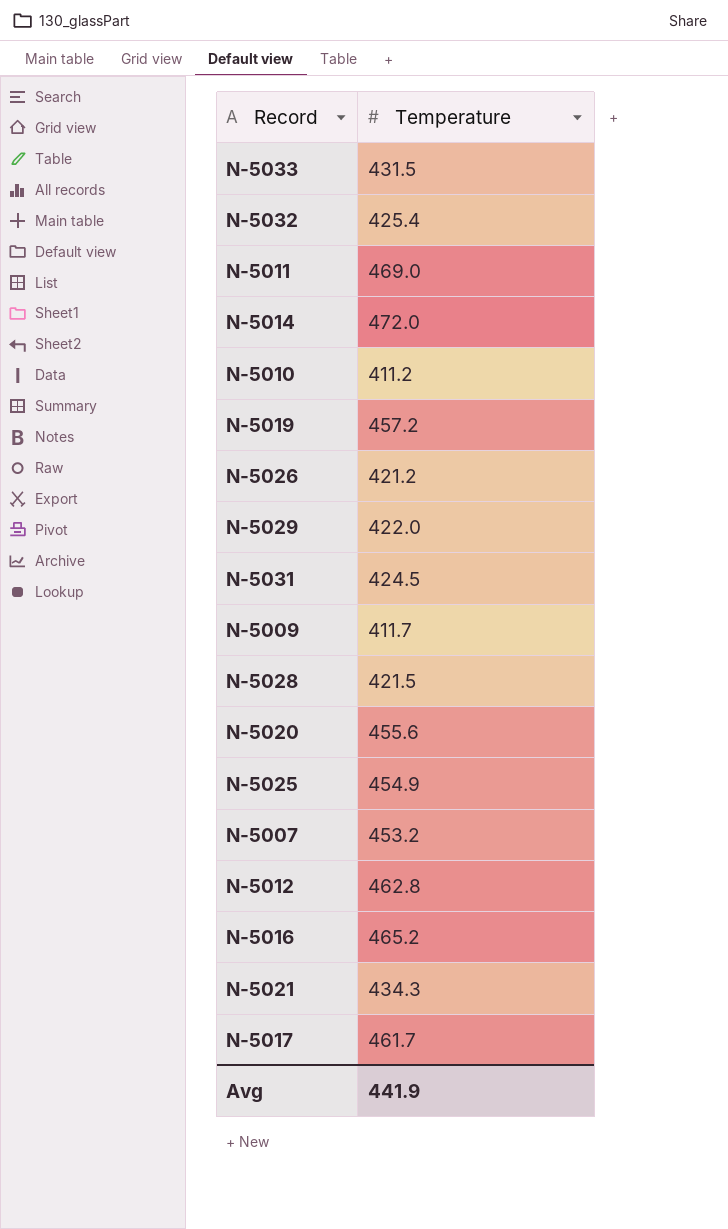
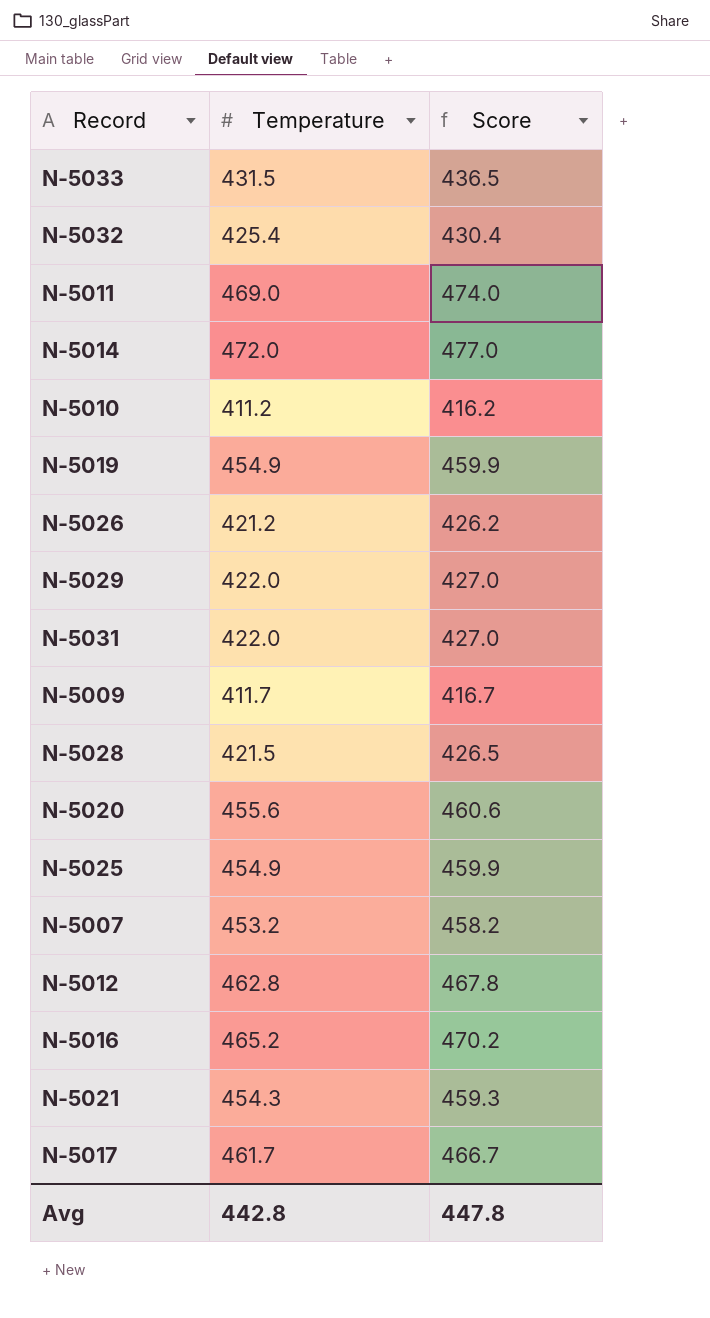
column Score | formula: none -> [Temperature] + 5
N-5019 | Temperature: 457.2 -> 454.9
N-5031 | Temperature: 424.5 -> 422.0
N-5021 | Temperature: 434.3 -> 454.3
Avg | Temperature: 441.9 -> 442.8

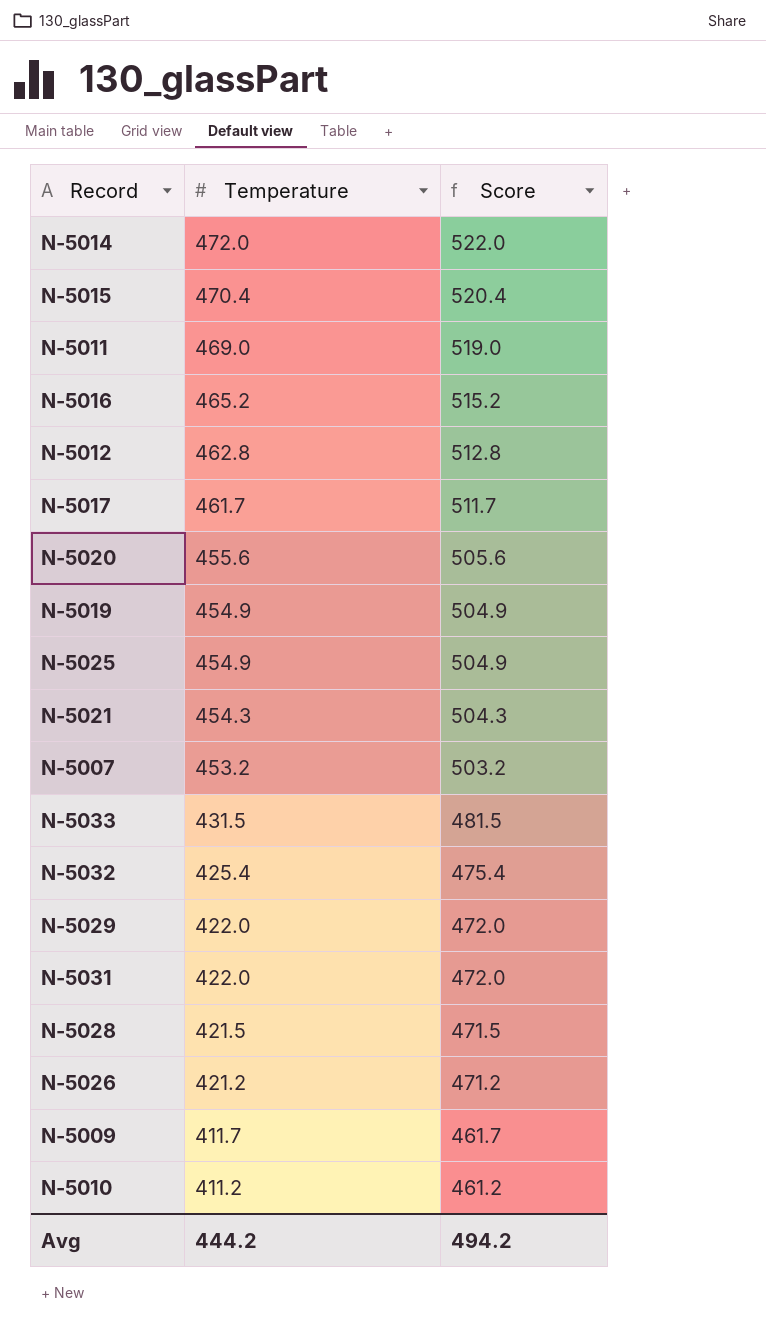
row order: none -> Temperature descending
column Score | formula: [Temperature] + 5 -> [Temperature] + 50
row N-5015: none -> 470.4 | 520.4
Avg | Temperature: 442.8 -> 444.2
Avg | Score: 447.8 -> 494.2

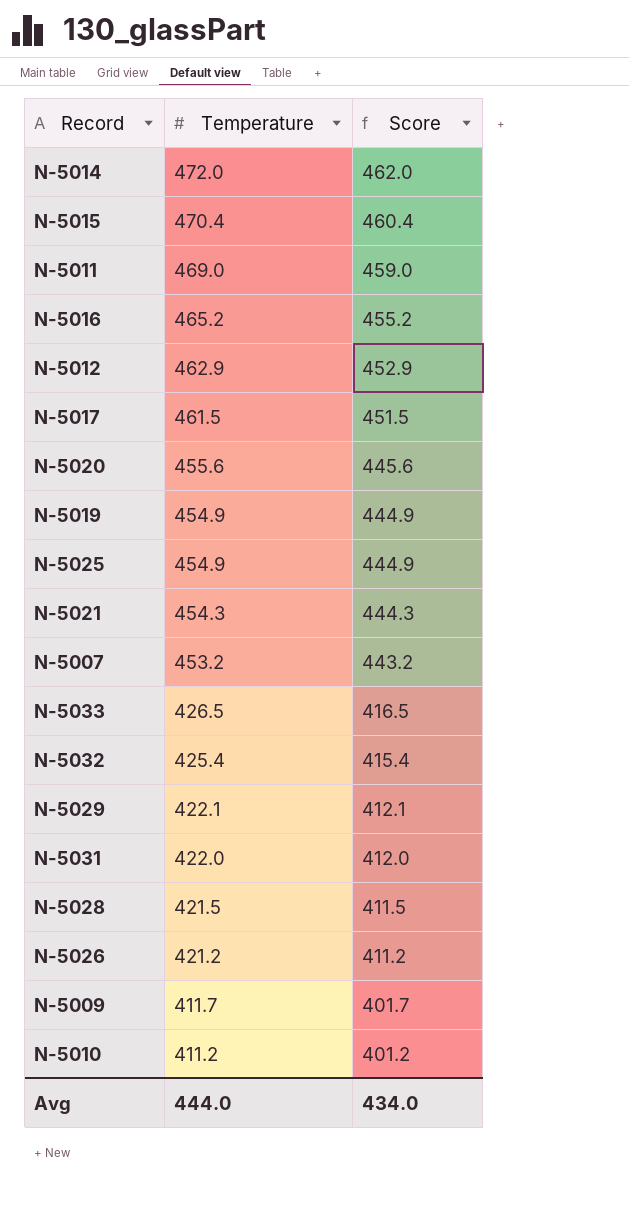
column Score | formula: [Temperature] + 50 -> [Temperature] - 10
N-5012 | Temperature: 462.8 -> 462.9
N-5017 | Temperature: 461.7 -> 461.5
N-5033 | Temperature: 431.5 -> 426.5
N-5029 | Temperature: 422.0 -> 422.1
Avg | Temperature: 444.2 -> 444.0
Avg | Score: 494.2 -> 434.0

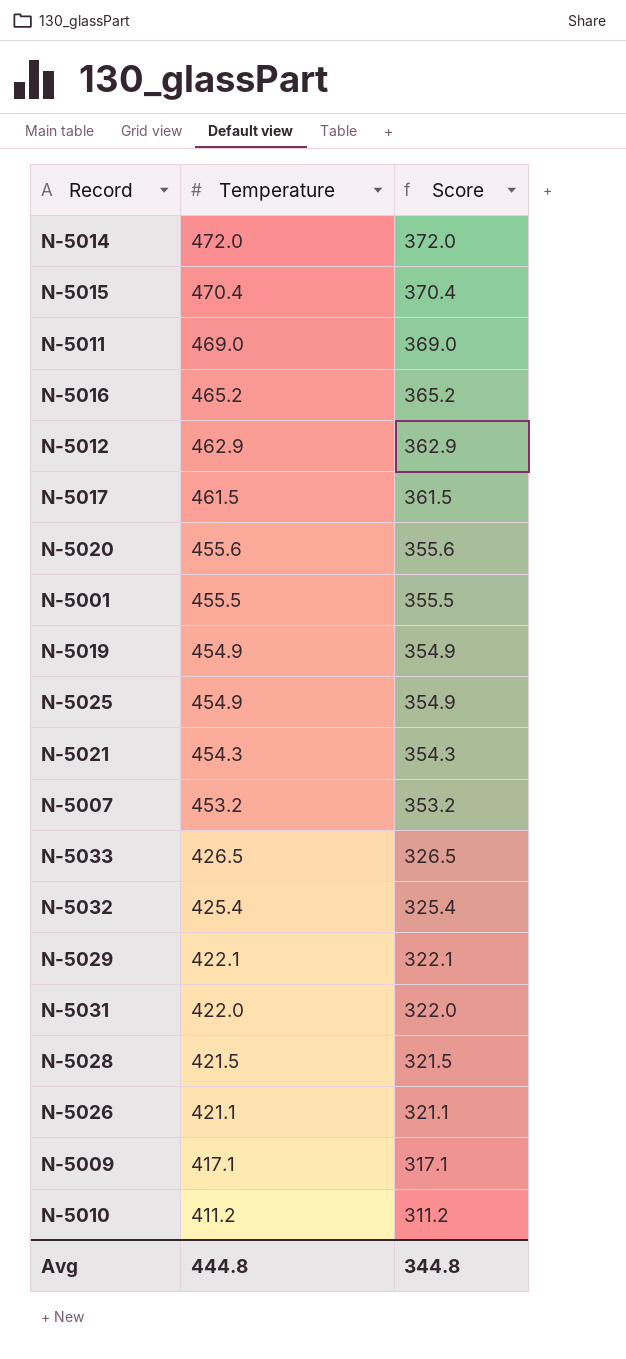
column Score | formula: [Temperature] - 10 -> [Temperature] - 100
row N-5001: none -> 455.5 | 355.5
N-5026 | Temperature: 421.2 -> 421.1
N-5009 | Temperature: 411.7 -> 417.1
Avg | Temperature: 444.0 -> 444.8
Avg | Score: 434.0 -> 344.8

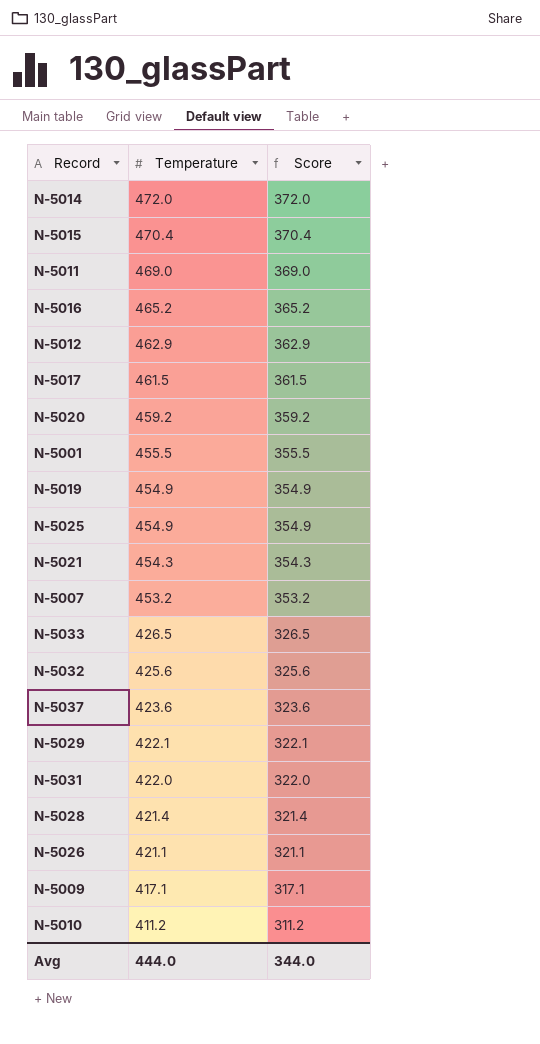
N-5020 | Temperature: 455.6 -> 459.2
N-5020 | Score: 355.6 -> 359.2
N-5032 | Temperature: 425.4 -> 425.6
N-5032 | Score: 325.4 -> 325.6
row N-5037: none -> 423.6 | 323.6
N-5028 | Temperature: 421.5 -> 421.4
N-5028 | Score: 321.5 -> 321.4
Avg | Temperature: 444.8 -> 444.0
Avg | Score: 344.8 -> 344.0

